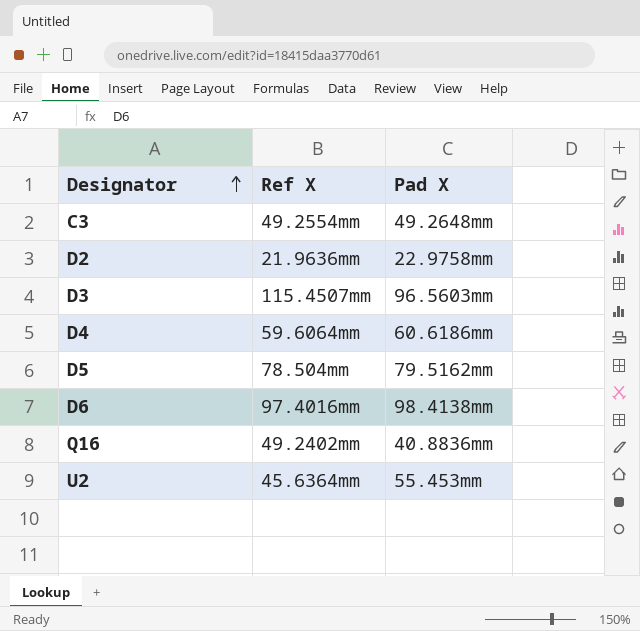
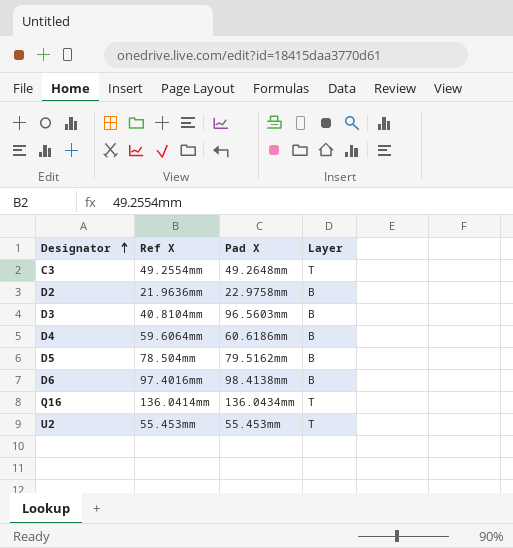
column Layer | position: none -> 4
D3 | Ref X: 115.4507mm -> 40.8104mm
Q16 | Ref X: 49.2402mm -> 136.0414mm
Q16 | Pad X: 40.8836mm -> 136.0434mm
U2 | Ref X: 45.6364mm -> 55.453mm

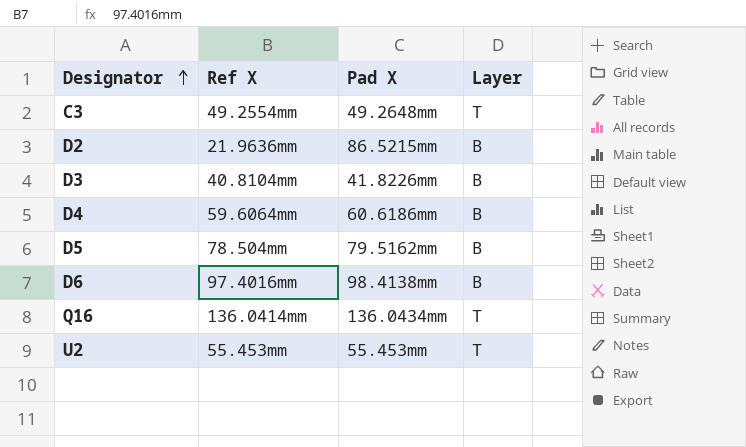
D2 | Pad X: 22.9758mm -> 86.5215mm
D3 | Pad X: 96.5603mm -> 41.8226mm

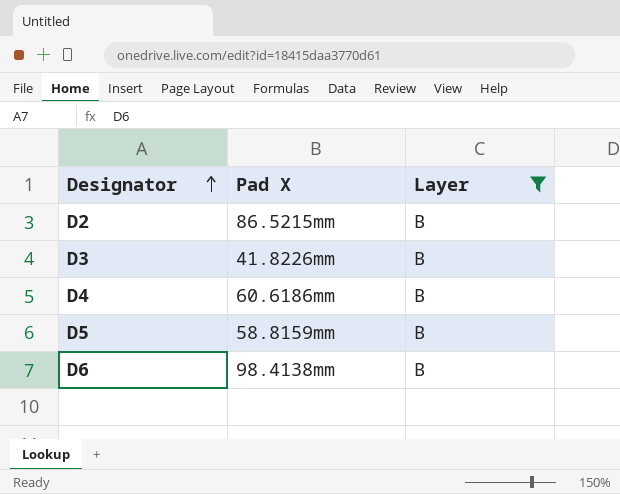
filter: none -> Layer = B
column Ref X | position: 2 -> none
D5 | Pad X: 79.5162mm -> 58.8159mm

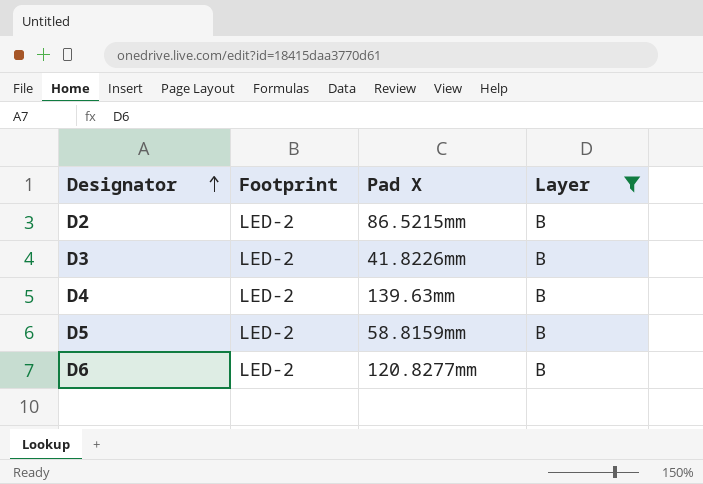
column Footprint | position: none -> 2
D4 | Pad X: 60.6186mm -> 139.63mm
D6 | Pad X: 98.4138mm -> 120.8277mm

